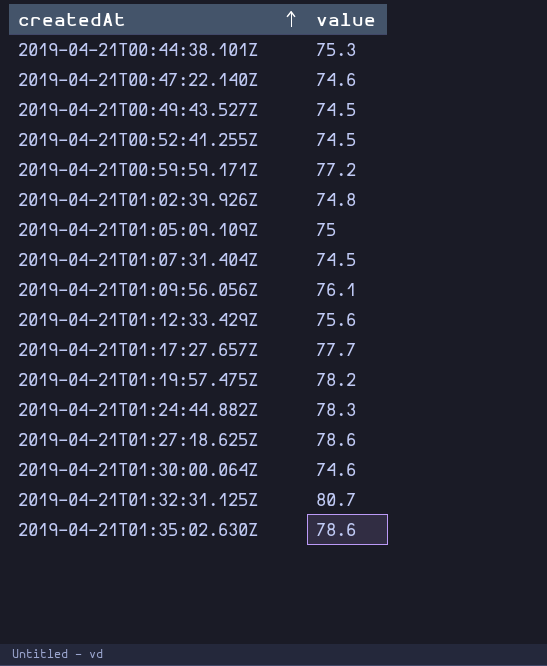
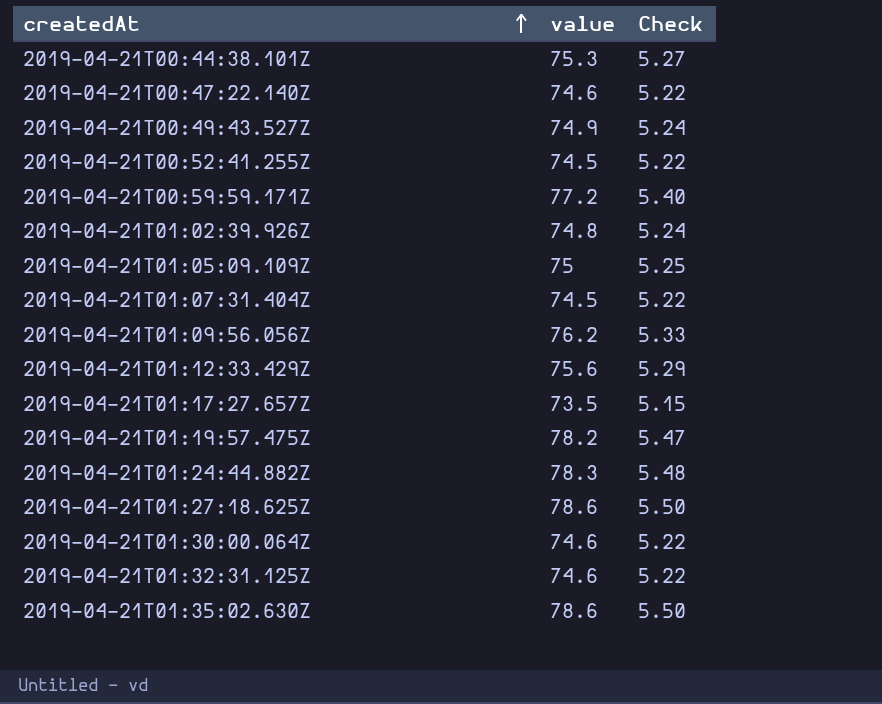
column Check | formula: none -> [value] * 0.07
2019-04-21T00:49:43.527Z | value: 74.5 -> 74.9
2019-04-21T01:09:56.056Z | value: 76.1 -> 76.2
2019-04-21T01:17:27.657Z | value: 77.7 -> 73.5
2019-04-21T01:32:31.125Z | value: 80.7 -> 74.6

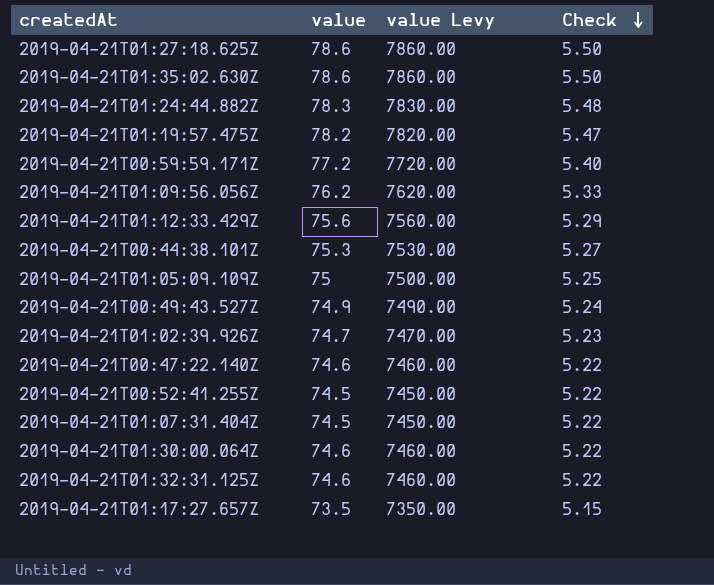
row order: createdAt ascending -> Check descending
column value Levy | formula: none -> [value] * 100
2019-04-21T01:02:39.926Z | value: 74.8 -> 74.7
2019-04-21T01:02:39.926Z | Check: 5.24 -> 5.23

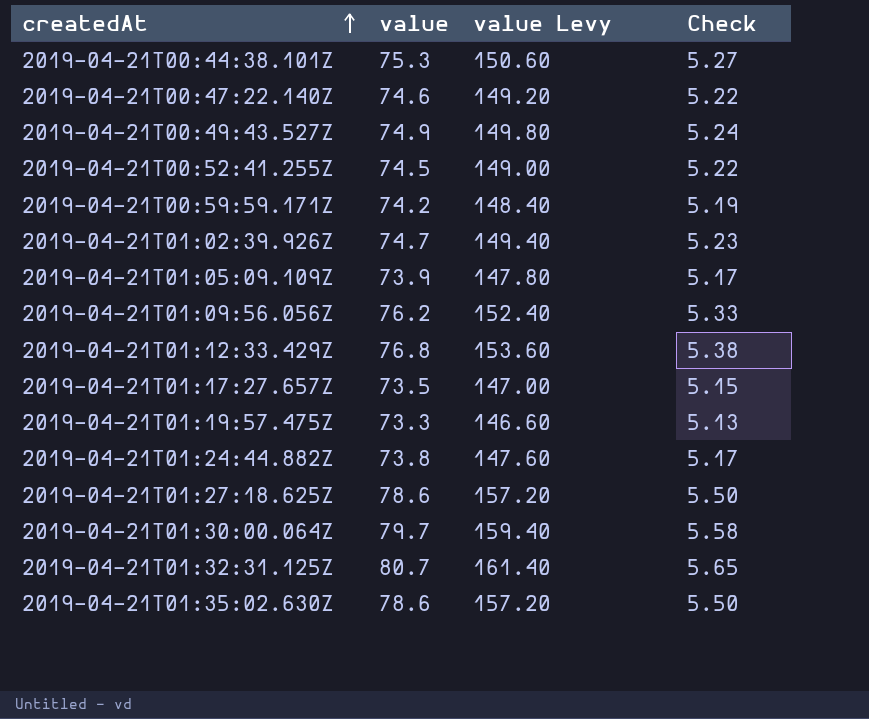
row order: Check descending -> createdAt ascending
column value Levy | formula: [value] * 100 -> [value] * 2
row 2019-04-21T01:07:31.404Z: 74.5 | 7450.00 | 5.22 -> none
2019-04-21T00:59:59.171Z | value: 77.2 -> 74.2
2019-04-21T00:59:59.171Z | Check: 5.40 -> 5.19
2019-04-21T01:05:09.109Z | value: 75 -> 73.9
2019-04-21T01:05:09.109Z | Check: 5.25 -> 5.17
2019-04-21T01:12:33.429Z | value: 75.6 -> 76.8
2019-04-21T01:12:33.429Z | Check: 5.29 -> 5.38
2019-04-21T01:19:57.475Z | value: 78.2 -> 73.3
2019-04-21T01:19:57.475Z | Check: 5.47 -> 5.13
2019-04-21T01:24:44.882Z | value: 78.3 -> 73.8
2019-04-21T01:24:44.882Z | Check: 5.48 -> 5.17
2019-04-21T01:30:00.064Z | value: 74.6 -> 79.7
2019-04-21T01:30:00.064Z | Check: 5.22 -> 5.58
2019-04-21T01:32:31.125Z | value: 74.6 -> 80.7
2019-04-21T01:32:31.125Z | Check: 5.22 -> 5.65

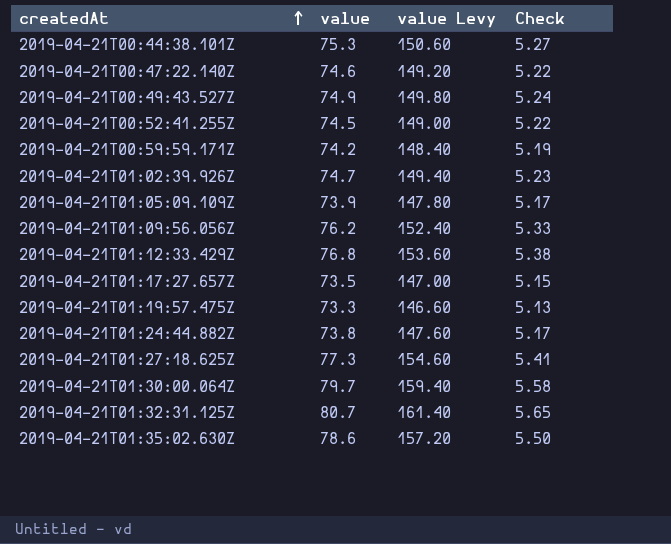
2019-04-21T01:27:18.625Z | value: 78.6 -> 77.3
2019-04-21T01:27:18.625Z | value Levy: 157.20 -> 154.60
2019-04-21T01:27:18.625Z | Check: 5.50 -> 5.41

